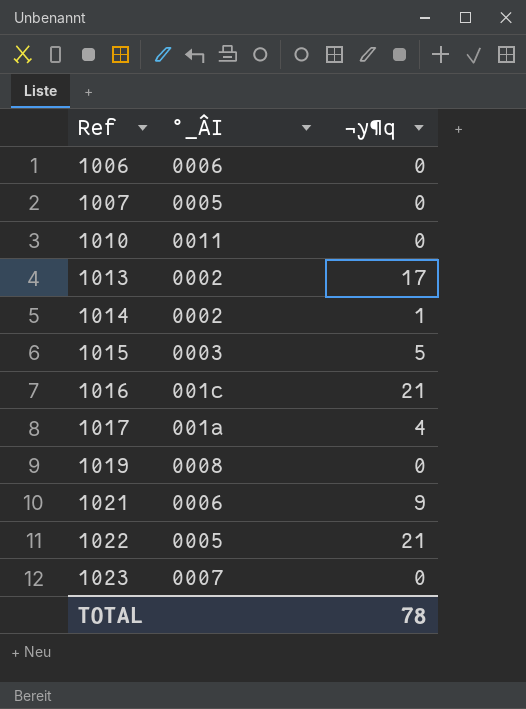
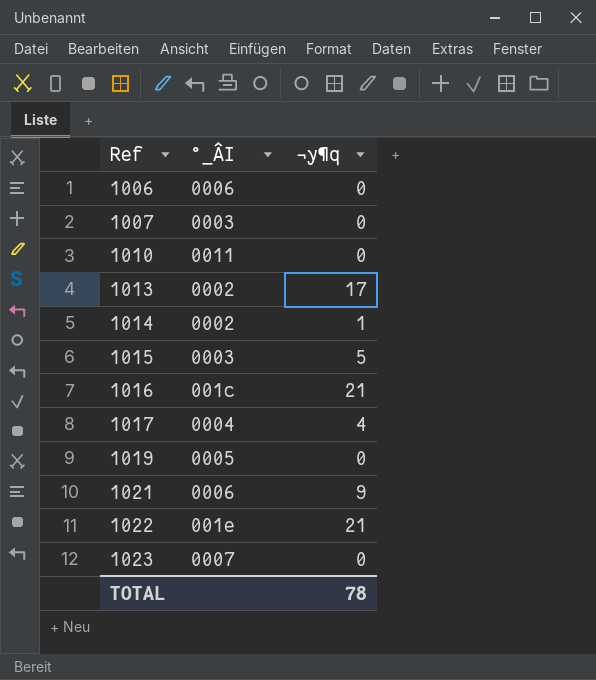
1007 | °_ÂI: 0005 -> 0003
1017 | °_ÂI: 001a -> 0004
1019 | °_ÂI: 0008 -> 0005
1022 | °_ÂI: 0005 -> 001e

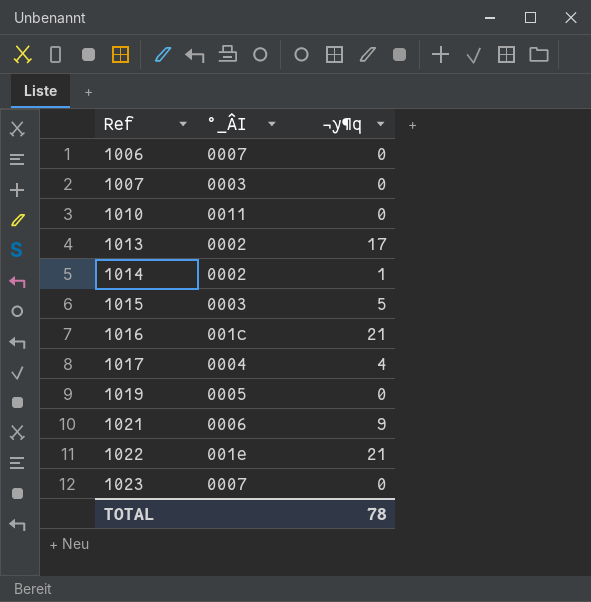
1006 | °_ÂI: 0006 -> 0007

